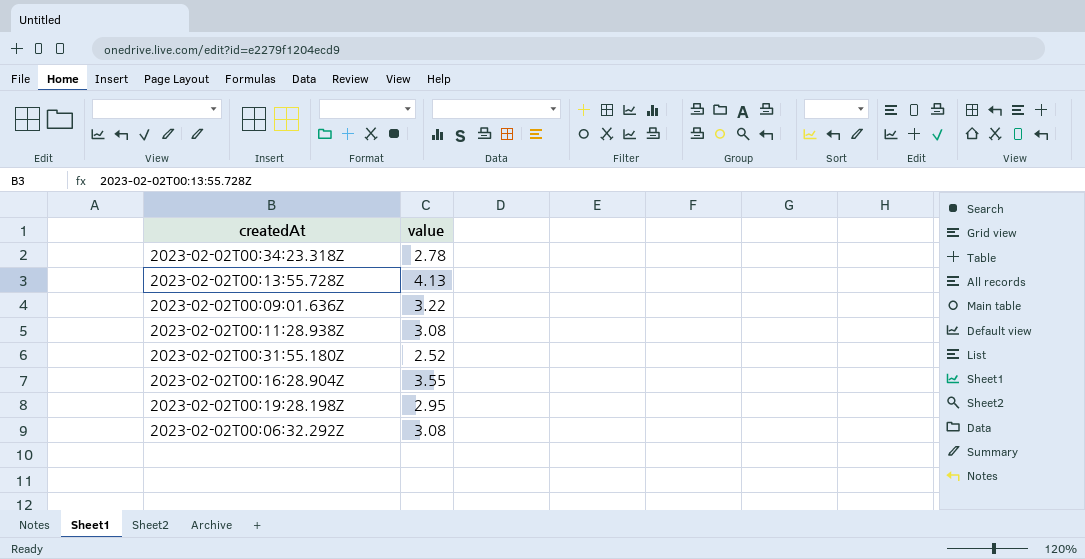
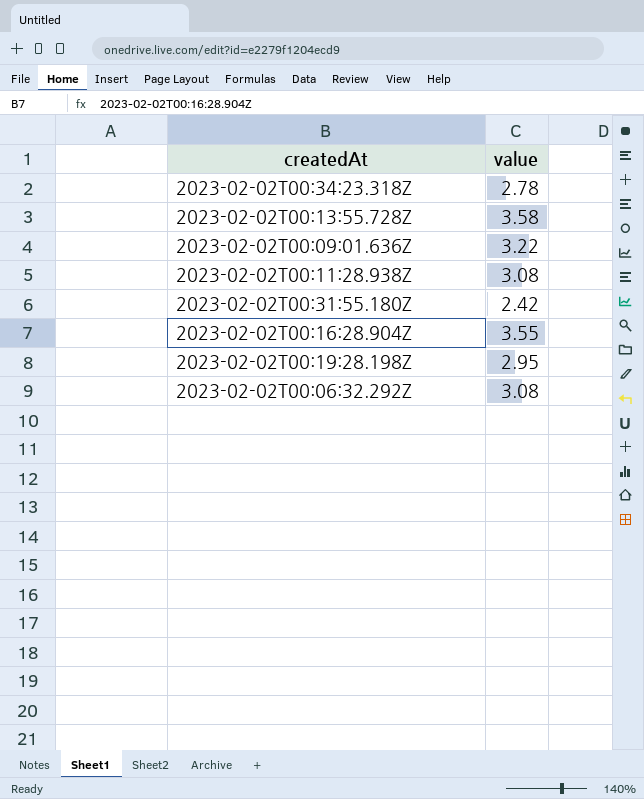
2023-02-02T00:13:55.728Z | value: 4.13 -> 3.58
2023-02-02T00:31:55.180Z | value: 2.52 -> 2.42

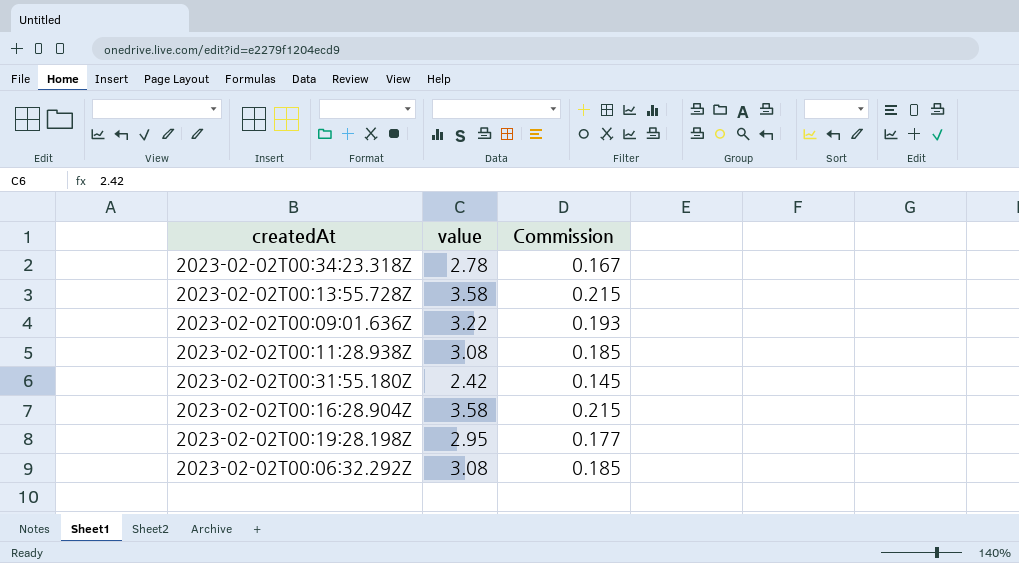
column Commission | formula: none -> [value] * 0.06
2023-02-02T00:16:28.904Z | value: 3.55 -> 3.58

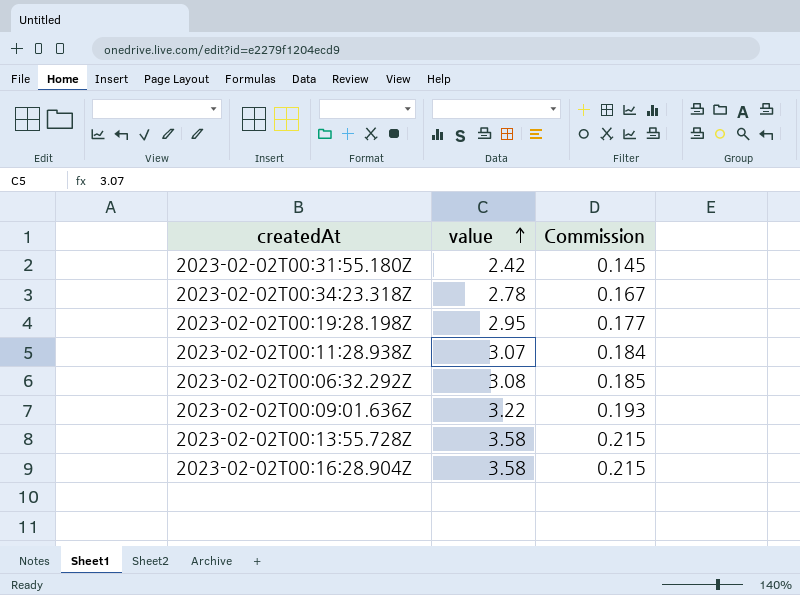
row order: none -> value ascending
2023-02-02T00:11:28.938Z | value: 3.08 -> 3.07
2023-02-02T00:11:28.938Z | Commission: 0.185 -> 0.184

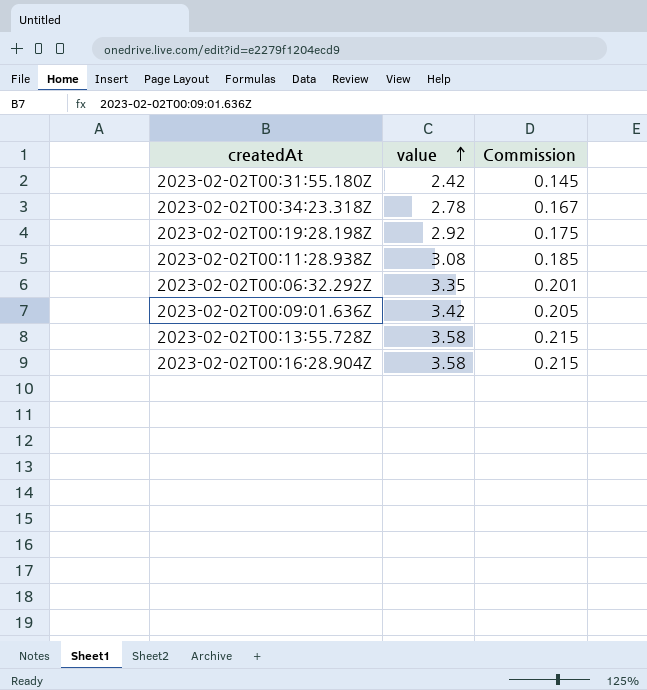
2023-02-02T00:19:28.198Z | value: 2.95 -> 2.92
2023-02-02T00:19:28.198Z | Commission: 0.177 -> 0.175
2023-02-02T00:11:28.938Z | value: 3.07 -> 3.08
2023-02-02T00:11:28.938Z | Commission: 0.184 -> 0.185
2023-02-02T00:06:32.292Z | value: 3.08 -> 3.35
2023-02-02T00:06:32.292Z | Commission: 0.185 -> 0.201
2023-02-02T00:09:01.636Z | value: 3.22 -> 3.42
2023-02-02T00:09:01.636Z | Commission: 0.193 -> 0.205

